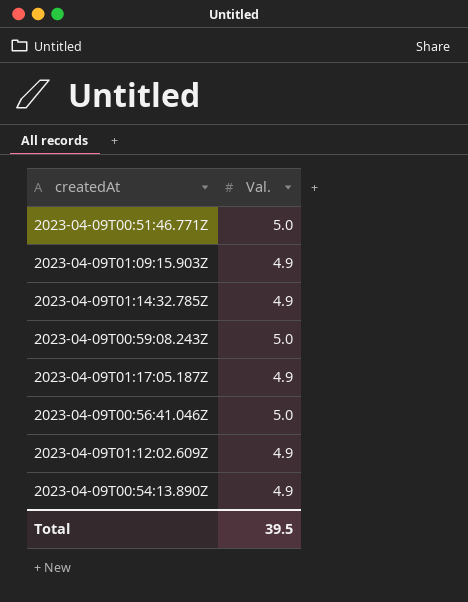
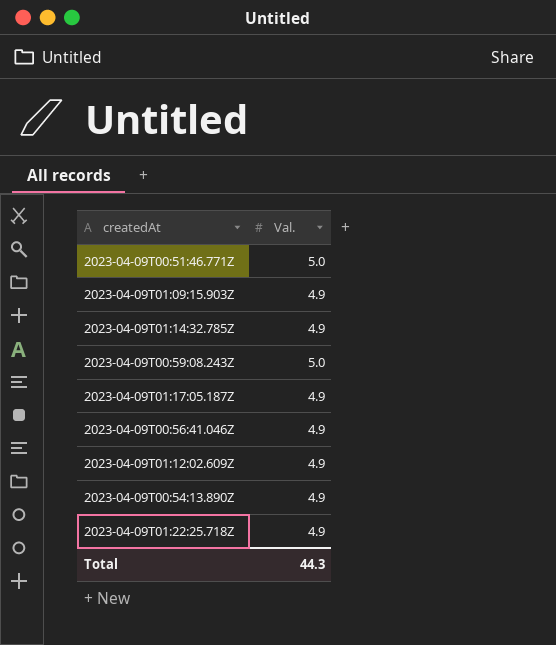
2023-04-09T00:56:41.046Z | Val.: 5.0 -> 4.9
row 2023-04-09T01:22:25.718Z: none -> 4.9
Total | Val.: 39.5 -> 44.3

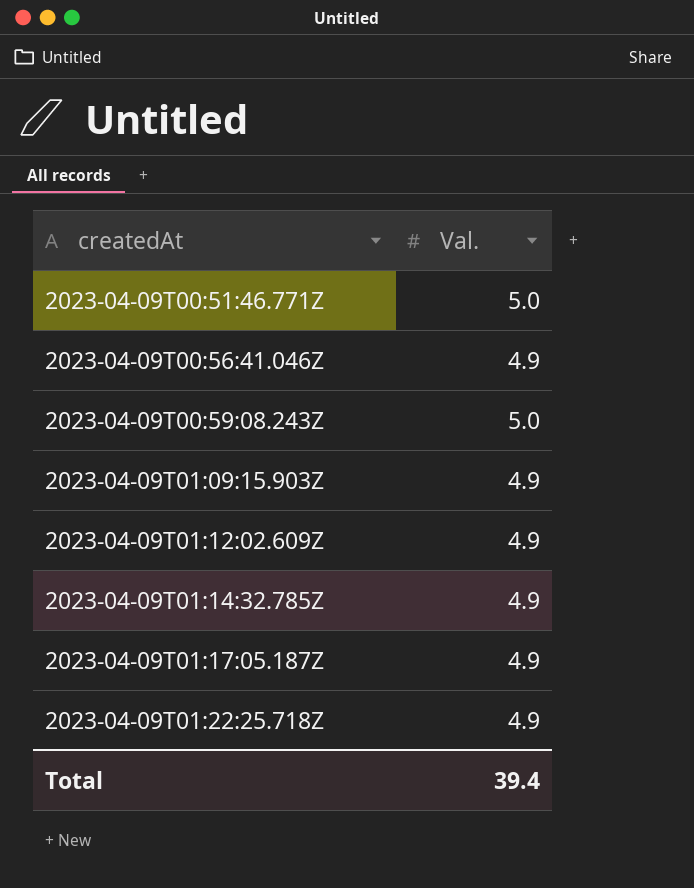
row order: none -> createdAt ascending
row 2023-04-09T00:54:13.890Z: 4.9 -> none
Total | Val.: 44.3 -> 39.4

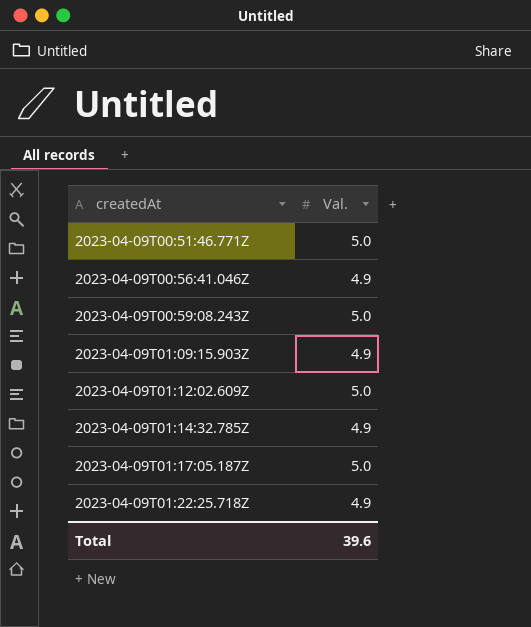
2023-04-09T01:12:02.609Z | Val.: 4.9 -> 5.0
2023-04-09T01:17:05.187Z | Val.: 4.9 -> 5.0
Total | Val.: 39.4 -> 39.6

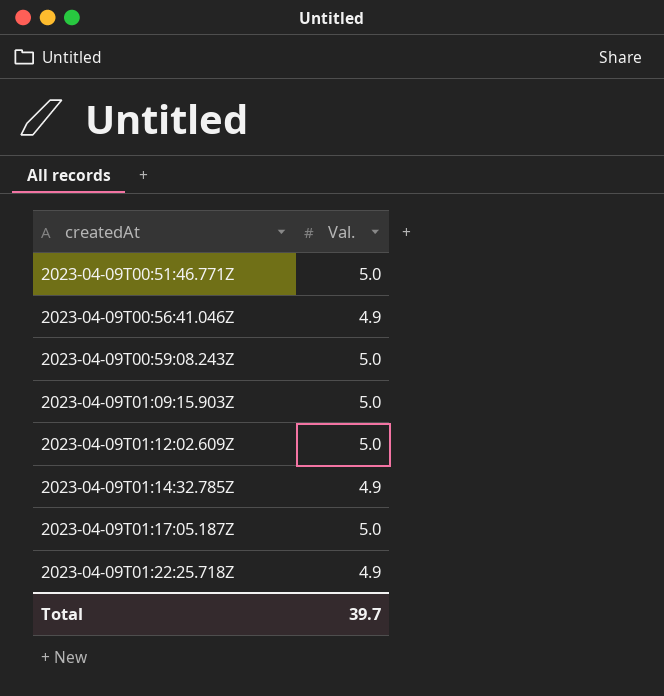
2023-04-09T01:09:15.903Z | Val.: 4.9 -> 5.0
Total | Val.: 39.6 -> 39.7

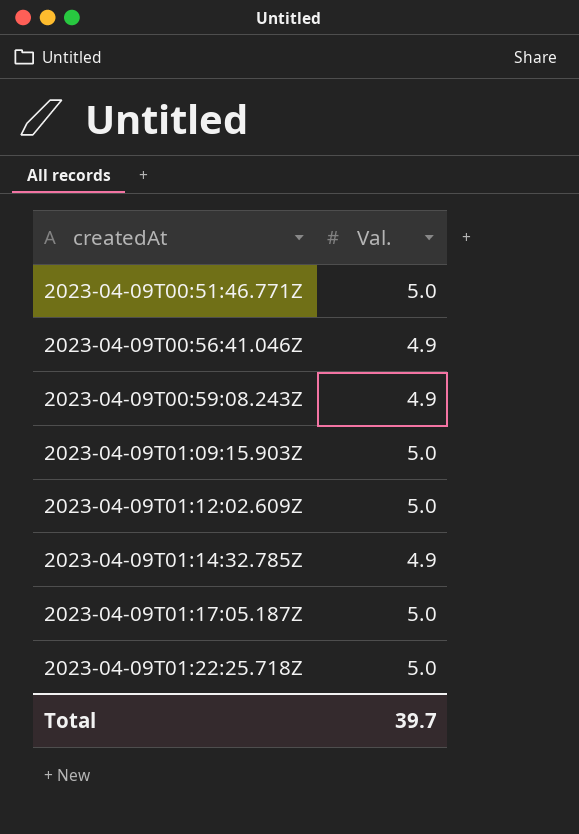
2023-04-09T00:59:08.243Z | Val.: 5.0 -> 4.9
2023-04-09T01:22:25.718Z | Val.: 4.9 -> 5.0

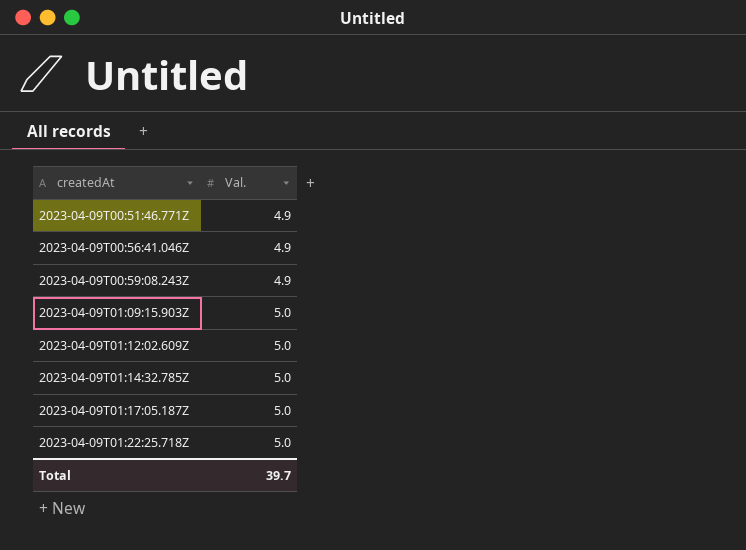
2023-04-09T00:51:46.771Z | Val.: 5.0 -> 4.9
2023-04-09T01:14:32.785Z | Val.: 4.9 -> 5.0

